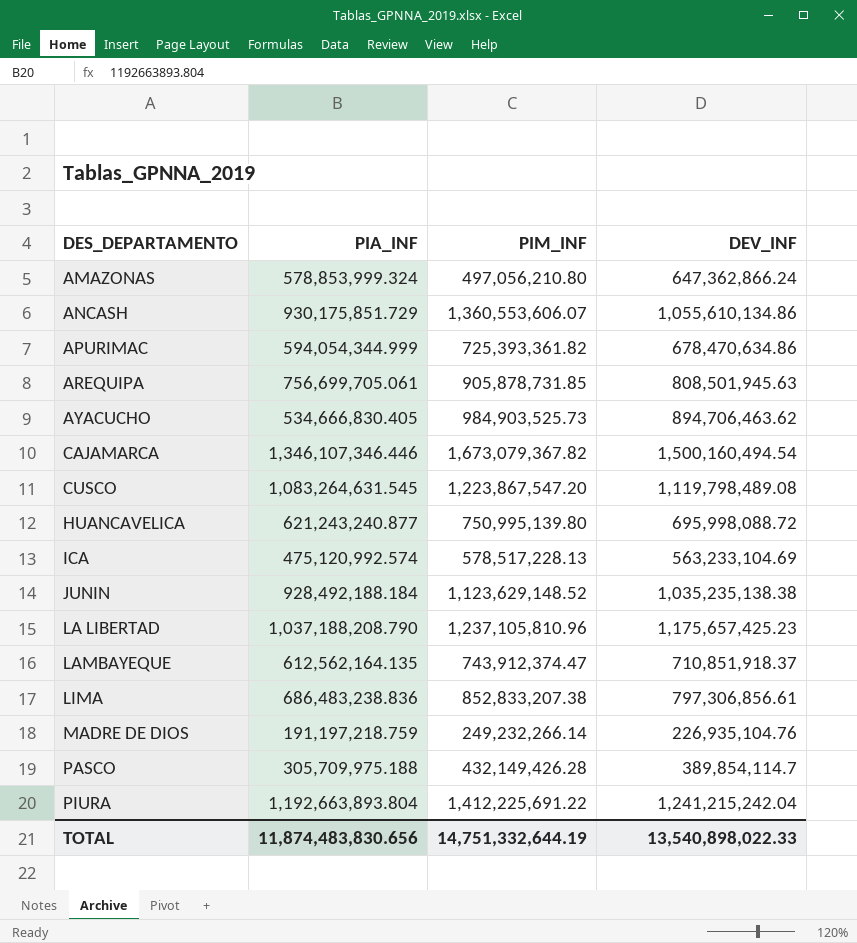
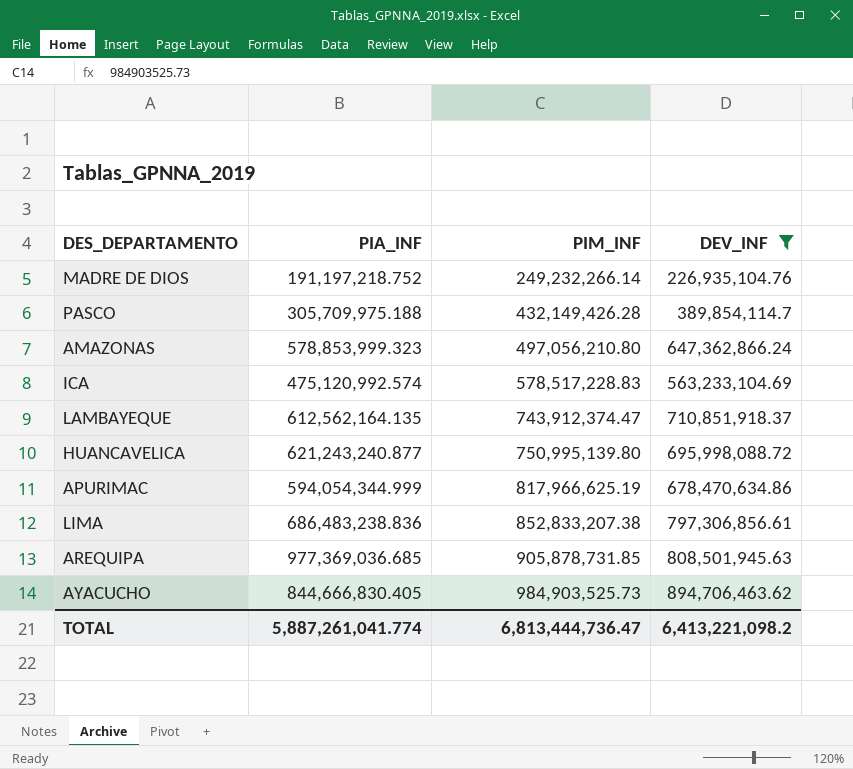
filter: none -> DEV_INF <= 894,706,463.62
row order: DES_DEPARTAMENTO ascending -> PIM_INF ascending
MADRE DE DIOS | PIA_INF: 191,197,218.759 -> 191,197,218.752
AMAZONAS | PIA_INF: 578,853,999.324 -> 578,853,999.323
ICA | PIM_INF: 578,517,228.13 -> 578,517,228.83
APURIMAC | PIM_INF: 725,393,361.82 -> 817,966,625.19
AREQUIPA | PIA_INF: 756,699,705.061 -> 977,369,036.685
AYACUCHO | PIA_INF: 534,666,830.405 -> 844,666,830.405
TOTAL | PIA_INF: 11,874,483,830.656 -> 5,887,261,041.774
TOTAL | PIM_INF: 14,751,332,644.19 -> 6,813,444,736.47
TOTAL | DEV_INF: 13,540,898,022.33 -> 6,413,221,098.2

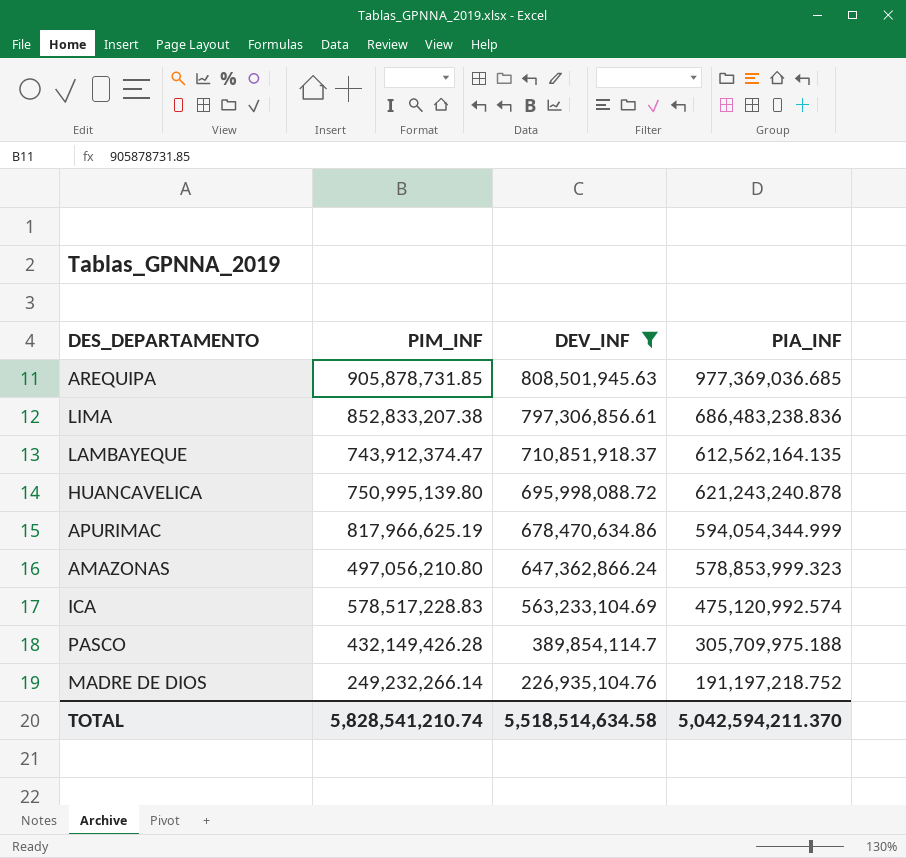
row order: PIM_INF ascending -> DEV_INF descending
column PIA_INF | position: 2 -> 4
row AYACUCHO: 844,666,830.405 | 984,903,525.73 | 894,706,463.62 -> none
HUANCAVELICA | PIA_INF: 621,243,240.877 -> 621,243,240.878
TOTAL | PIM_INF: 6,813,444,736.47 -> 5,828,541,210.74
TOTAL | DEV_INF: 6,413,221,098.2 -> 5,518,514,634.58
TOTAL | PIA_INF: 5,887,261,041.774 -> 5,042,594,211.370

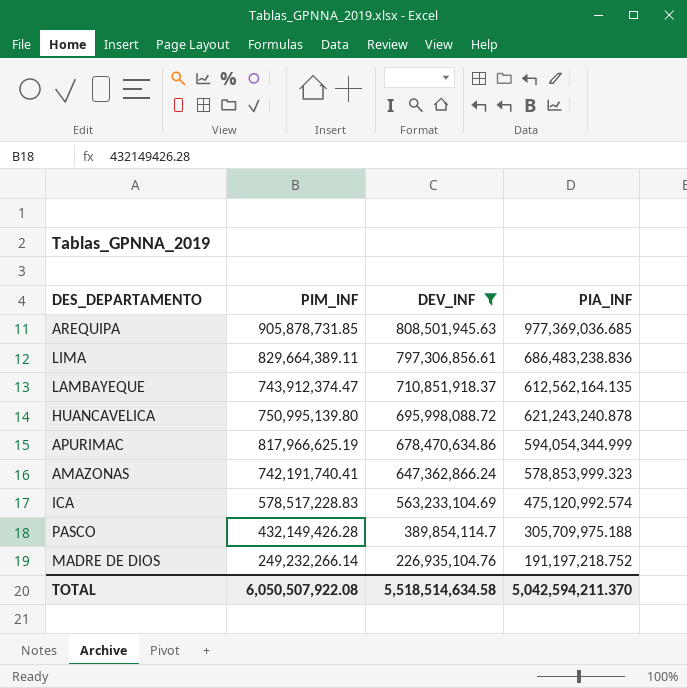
LIMA | PIM_INF: 852,833,207.38 -> 829,664,389.11
AMAZONAS | PIM_INF: 497,056,210.80 -> 742,191,740.41
TOTAL | PIM_INF: 5,828,541,210.74 -> 6,050,507,922.08

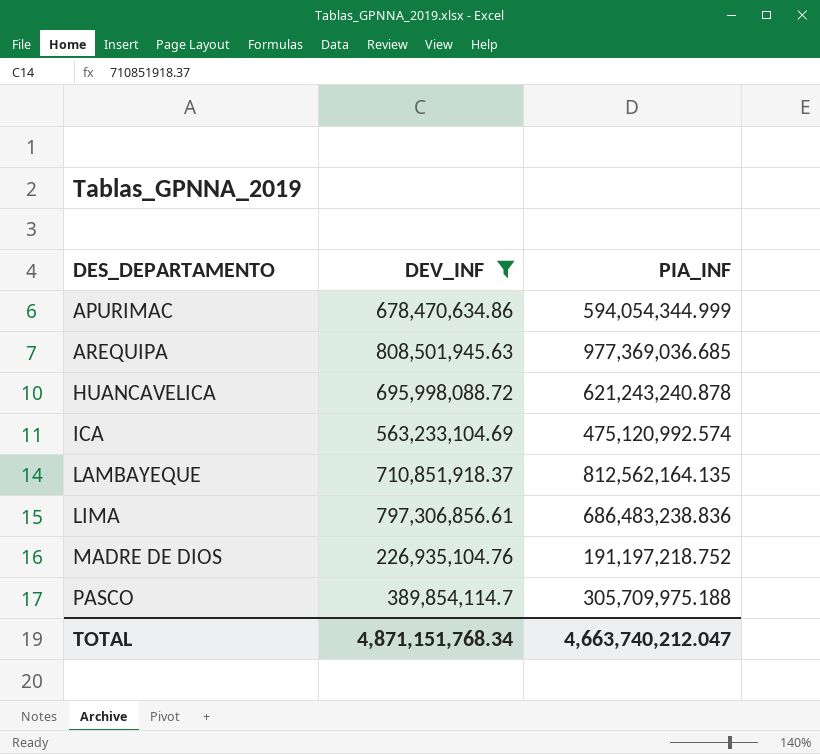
row order: DEV_INF descending -> DES_DEPARTAMENTO ascending
column PIM_INF | position: 2 -> none
row AMAZONAS: 742,191,740.41 | 647,362,866.24 | 578,853,999.323 -> none
LAMBAYEQUE | PIA_INF: 612,562,164.135 -> 812,562,164.135
TOTAL | DEV_INF: 5,518,514,634.58 -> 4,871,151,768.34
TOTAL | PIA_INF: 5,042,594,211.370 -> 4,663,740,212.047

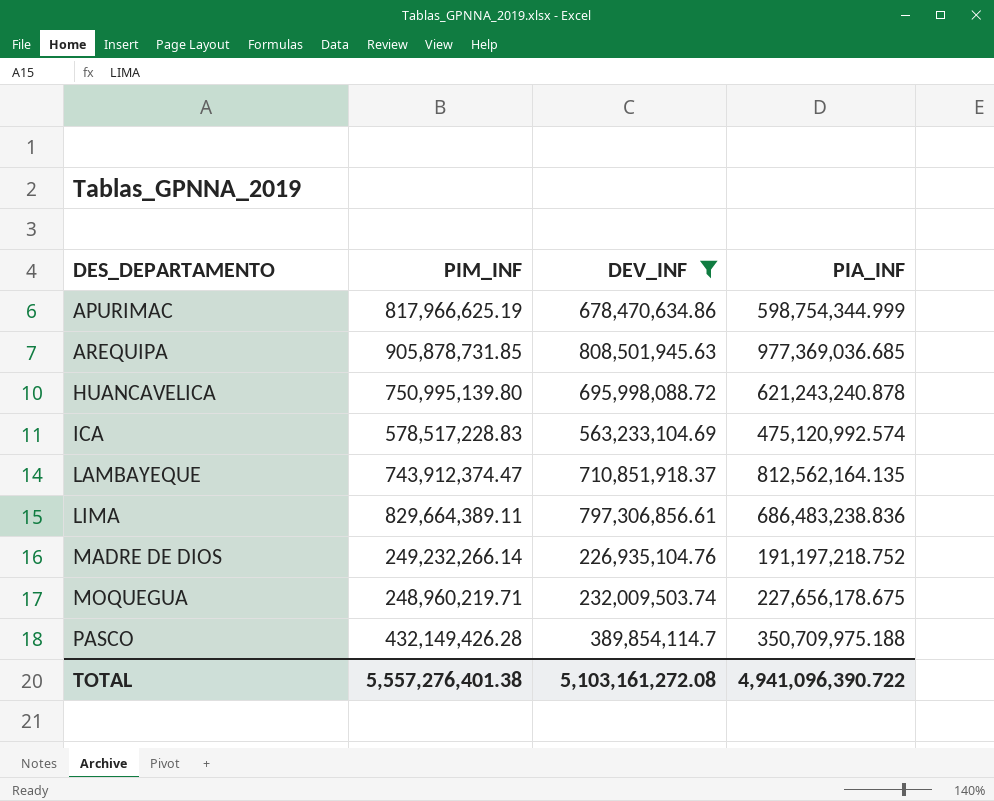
column PIM_INF | position: none -> 2
APURIMAC | PIA_INF: 594,054,344.999 -> 598,754,344.999
row MOQUEGUA: none -> 248,960,219.71 | 232,009,503.74 | 227,656,178.675
PASCO | PIA_INF: 305,709,975.188 -> 350,709,975.188
TOTAL | DEV_INF: 4,871,151,768.34 -> 5,103,161,272.08
TOTAL | PIA_INF: 4,663,740,212.047 -> 4,941,096,390.722

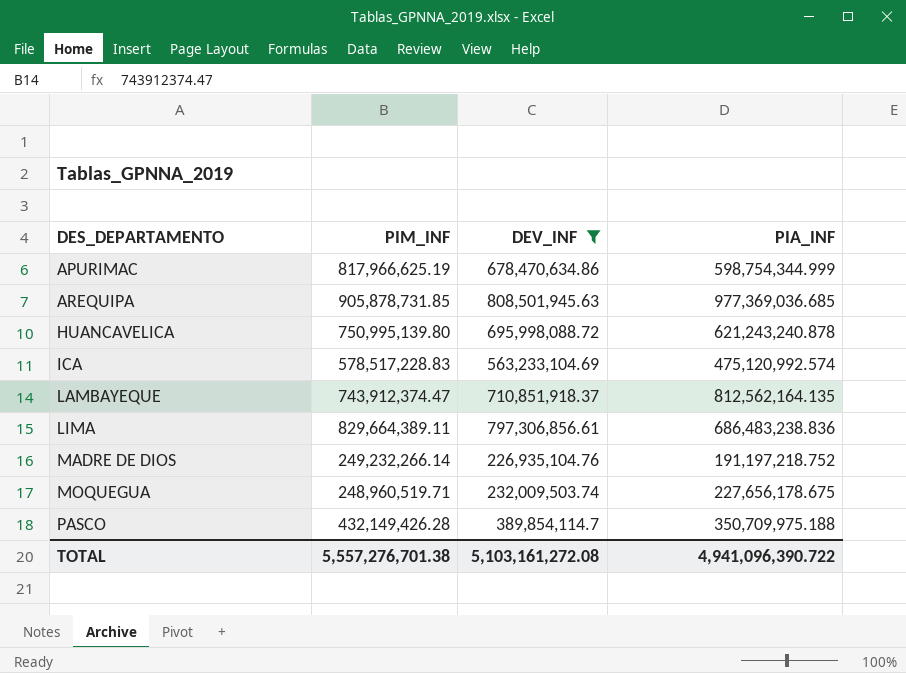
MOQUEGUA | PIM_INF: 248,960,219.71 -> 248,960,519.71
TOTAL | PIM_INF: 5,557,276,401.38 -> 5,557,276,701.38

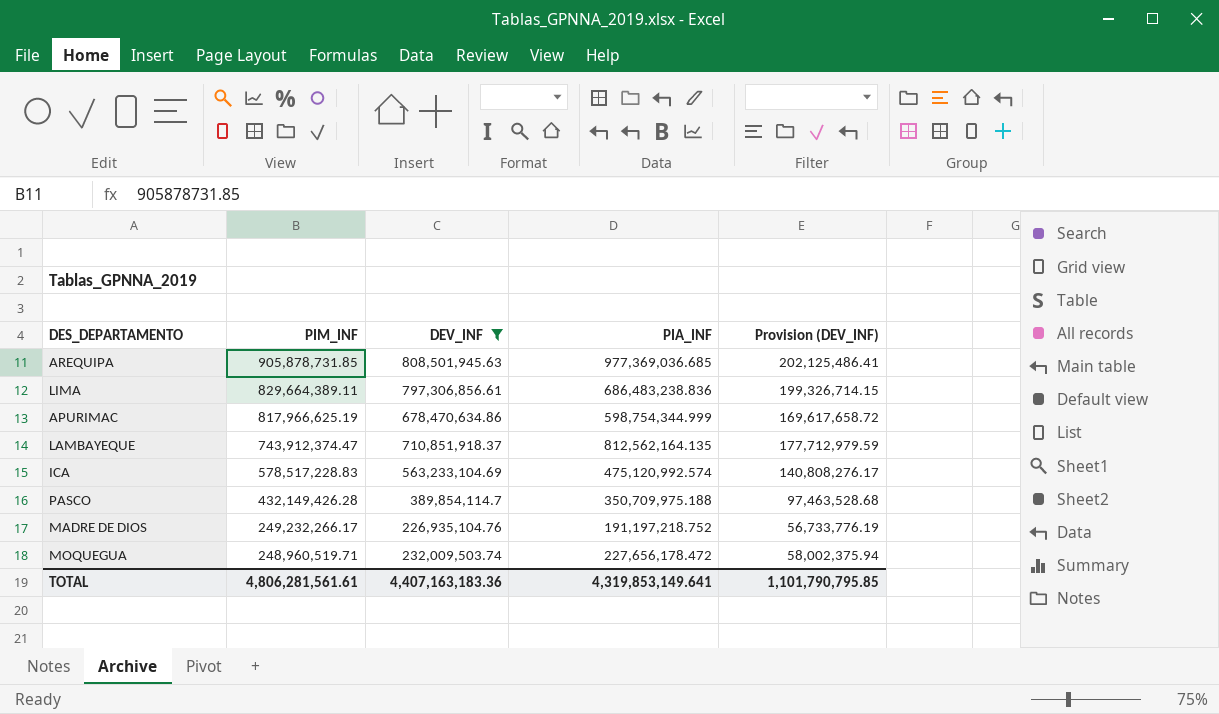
row order: DES_DEPARTAMENTO ascending -> PIM_INF descending
column Provision (DEV_INF) | formula: none -> [DEV_INF] * 0.25
row HUANCAVELICA: 750,995,139.80 | 695,998,088.72 | 621,243,240.878 -> none
MADRE DE DIOS | PIM_INF: 249,232,266.14 -> 249,232,266.17
MOQUEGUA | PIA_INF: 227,656,178.675 -> 227,656,178.472
TOTAL | PIM_INF: 5,557,276,701.38 -> 4,806,281,561.61
TOTAL | DEV_INF: 5,103,161,272.08 -> 4,407,163,183.36
TOTAL | PIA_INF: 4,941,096,390.722 -> 4,319,853,149.641

